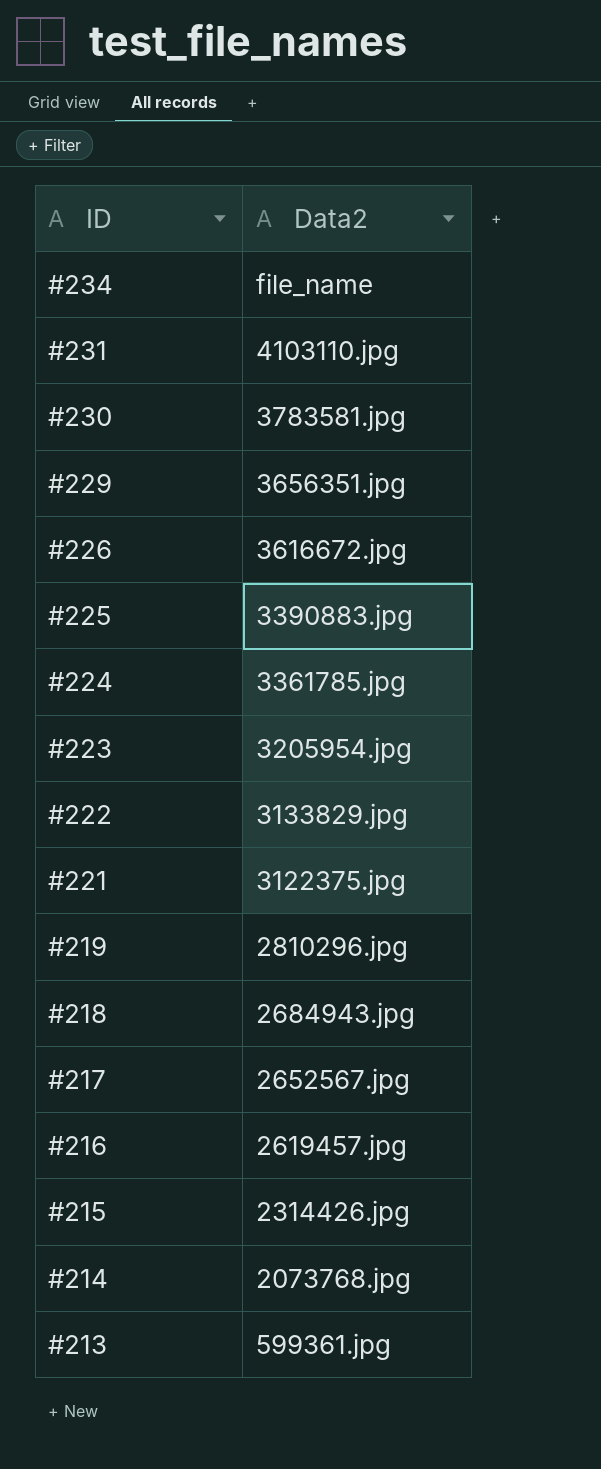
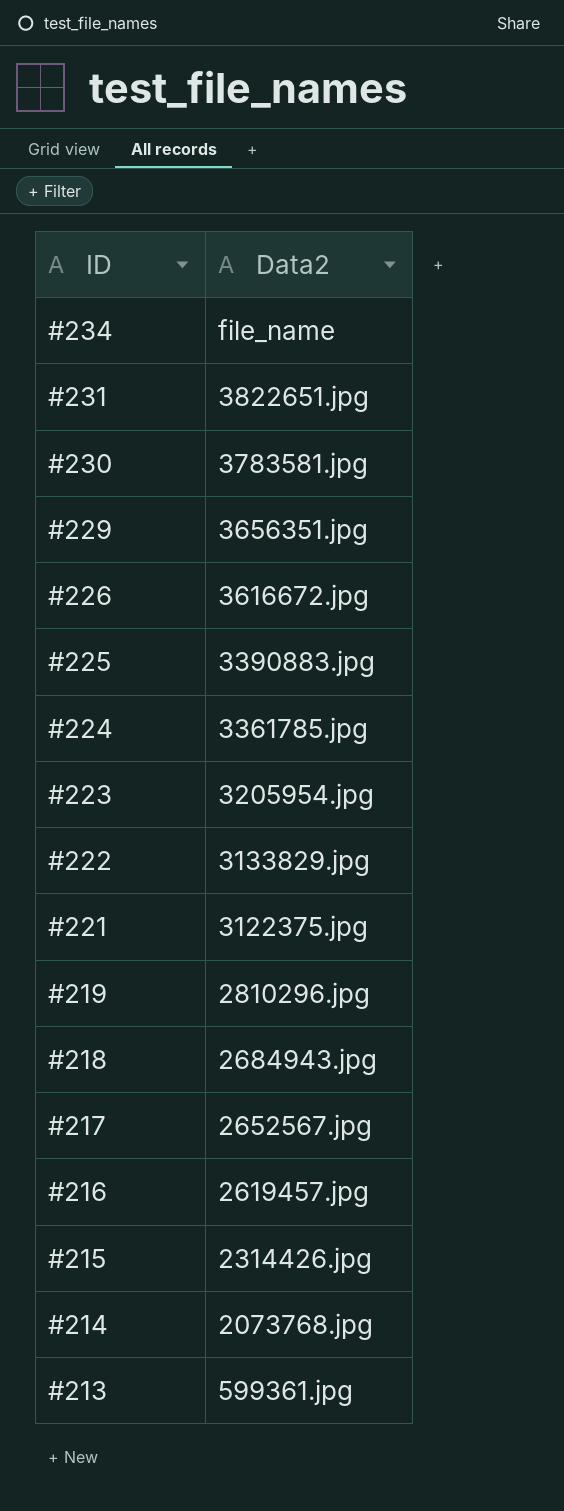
#231 | Data2: 4103110.jpg -> 3822651.jpg

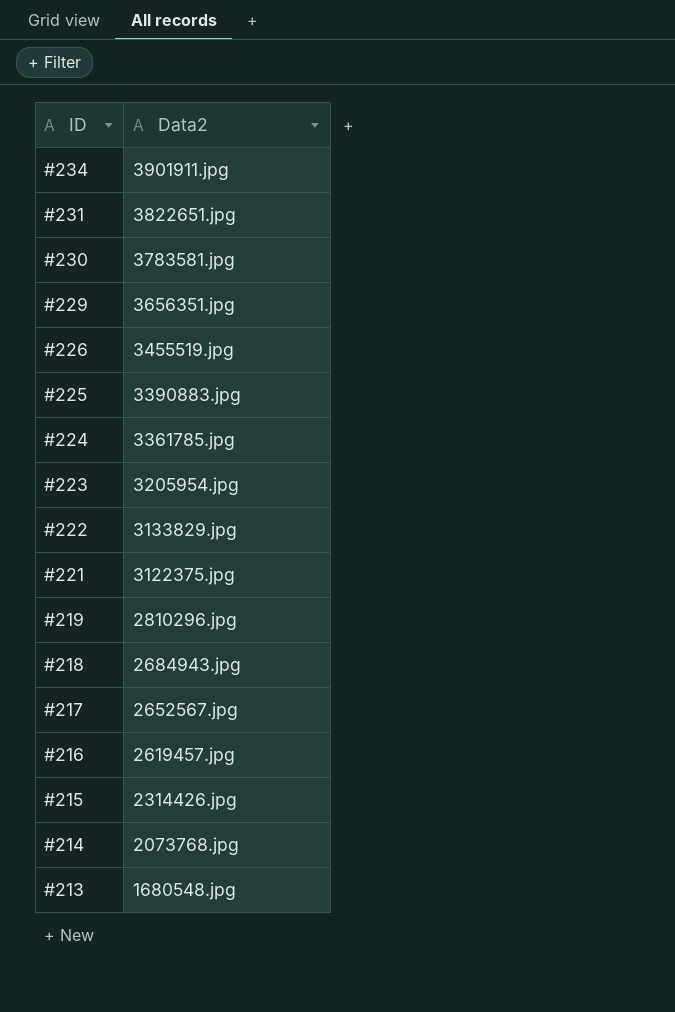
#234 | Data2: file_name -> 3901911.jpg
#226 | Data2: 3616672.jpg -> 3455519.jpg
#213 | Data2: 599361.jpg -> 1680548.jpg

